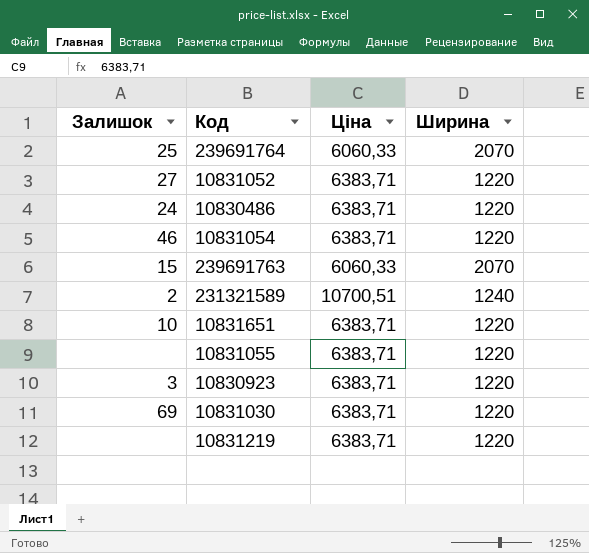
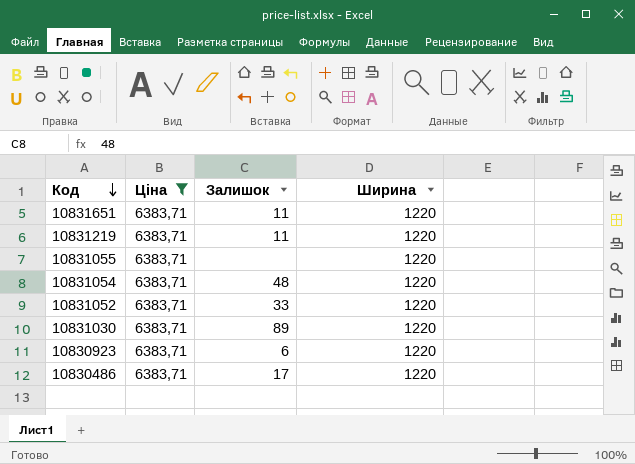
filter: none -> Ціна = 6383,71
row order: none -> Код descending
column Залишок | position: 1 -> 3
10831651 | Залишок: 10 -> 11
10831219 | Залишок: none -> 11
10831054 | Залишок: 46 -> 48
10831052 | Залишок: 27 -> 33
10831030 | Залишок: 69 -> 89
10830923 | Залишок: 3 -> 6
10830486 | Залишок: 24 -> 17

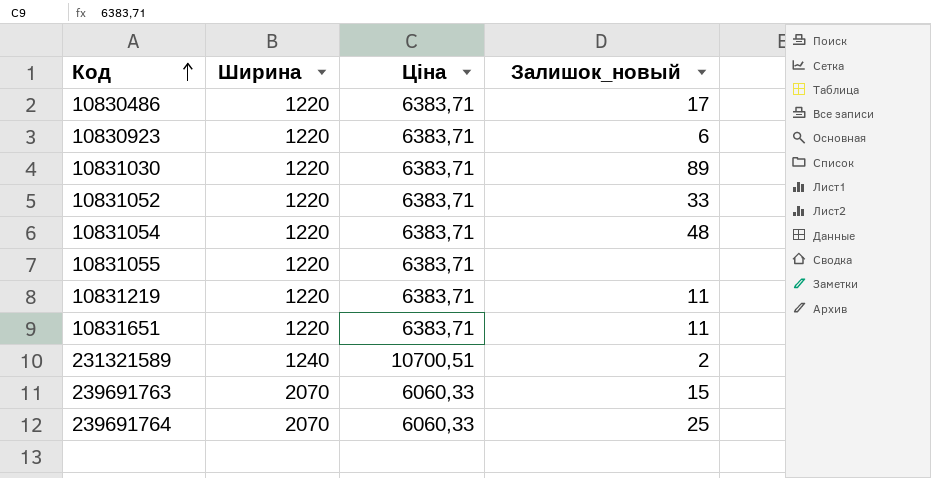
filter: Ціна = 6383,71 -> none
row order: Код descending -> Код ascending
column Ширина | position: 4 -> 2
column name: Залишок -> Залишок_новый

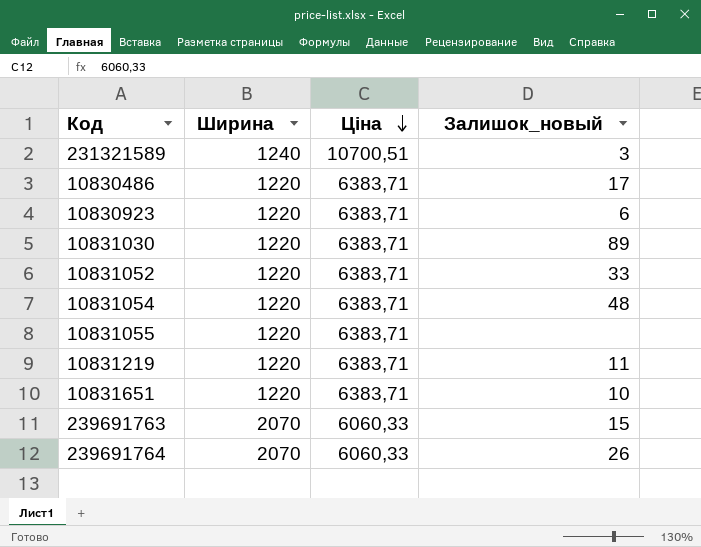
row order: Код ascending -> Ціна descending
231321589 | Залишок_новый: 2 -> 3
10831651 | Залишок_новый: 11 -> 10
239691764 | Залишок_новый: 25 -> 26

